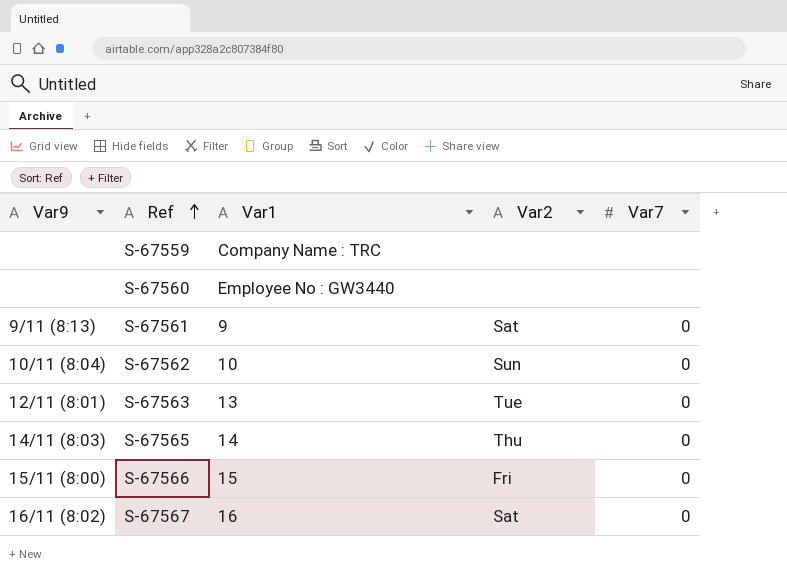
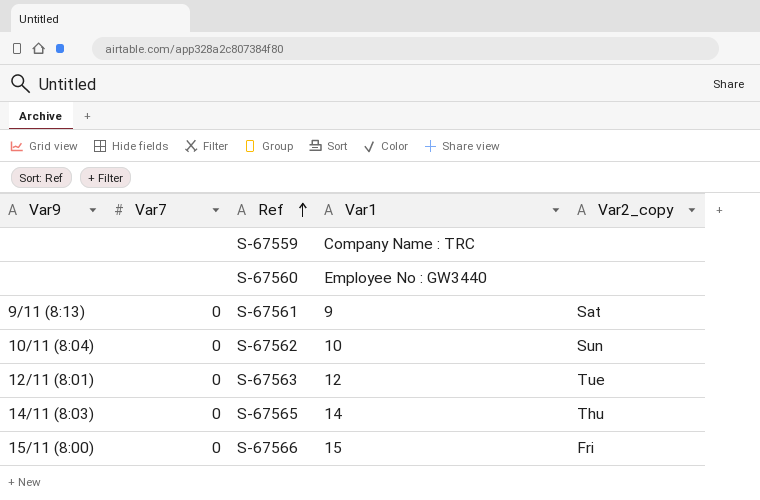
column Var7 | position: 5 -> 2
column name: Var2 -> Var2_copy
row S-67567: 16/11 (8:02) | 16 | Sat | 0 -> none
S-67563 | Var1: 13 -> 12

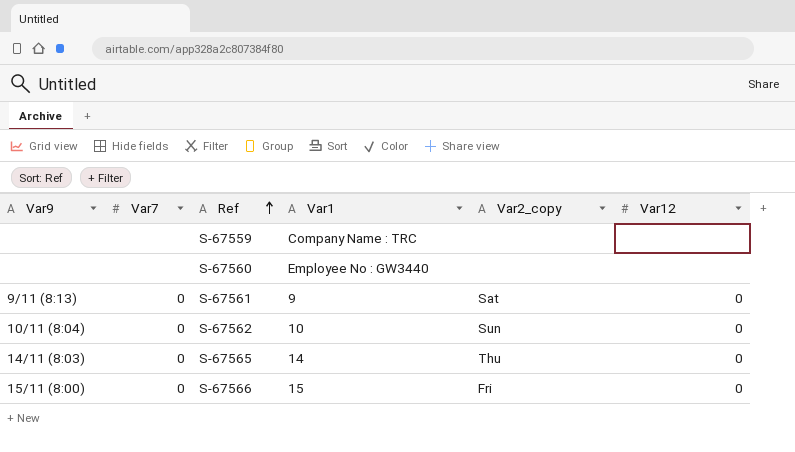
column Var12 | position: none -> 6
row S-67563: 12/11 (8:01) | 0 | 12 | Tue -> none

